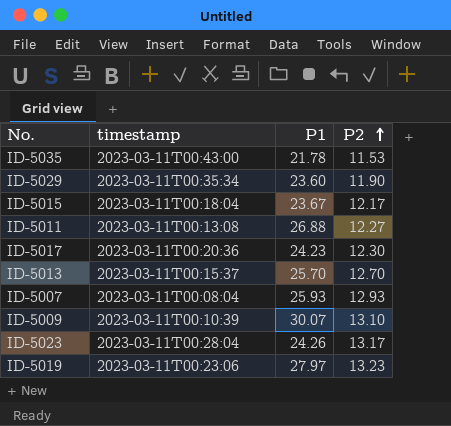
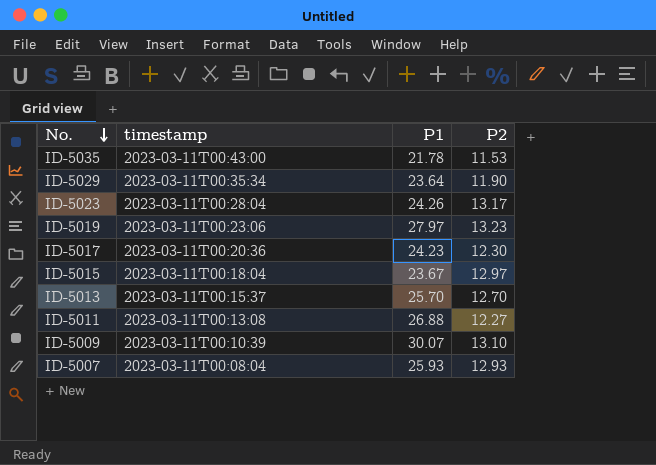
row order: P2 ascending -> No. descending
ID-5029 | P1: 23.60 -> 23.64
ID-5015 | P2: 12.17 -> 12.97

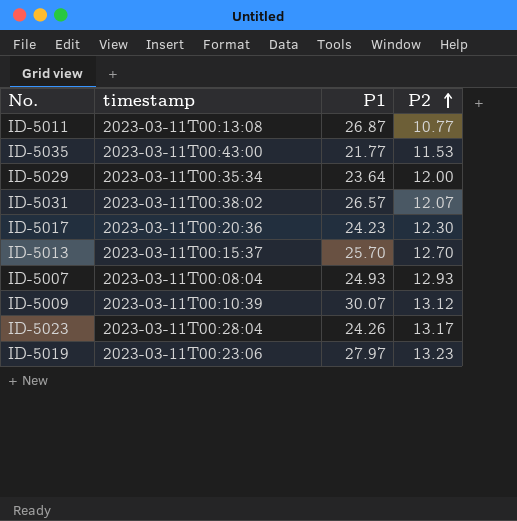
row order: No. descending -> P2 ascending
row ID-5015: 2023-03-11T00:18:04 | 23.67 | 12.97 -> none
ID-5011 | P1: 26.88 -> 26.87
ID-5011 | P2: 12.27 -> 10.77
ID-5035 | P1: 21.78 -> 21.77
ID-5029 | P2: 11.90 -> 12.00
row ID-5031: none -> 2023-03-11T00:38:02 | 26.57 | 12.07
ID-5007 | P1: 25.93 -> 24.93
ID-5009 | P2: 13.10 -> 13.12

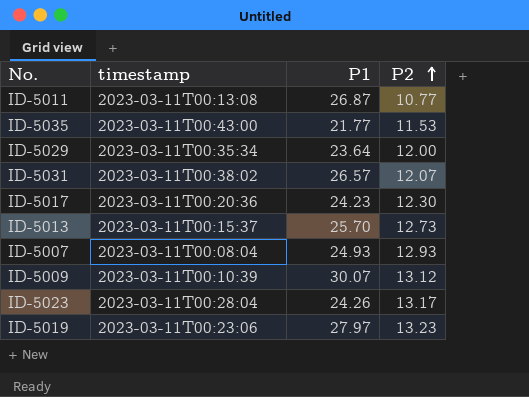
ID-5013 | P2: 12.70 -> 12.73

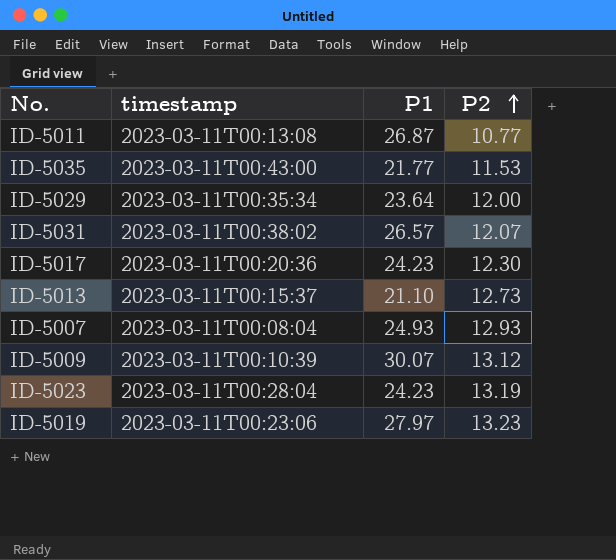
ID-5013 | P1: 25.70 -> 21.10
ID-5023 | P1: 24.26 -> 24.23
ID-5023 | P2: 13.17 -> 13.19

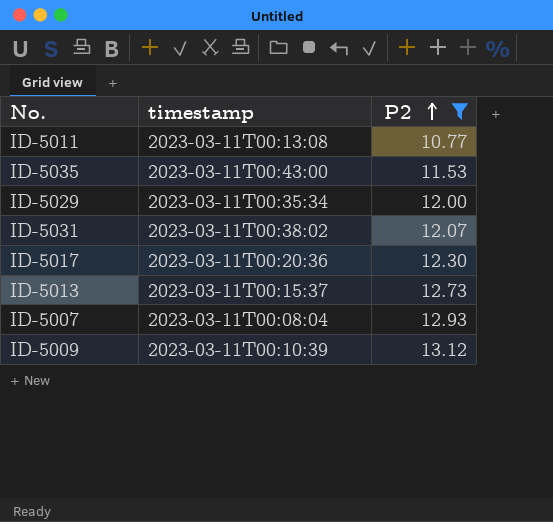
filter: none -> P2 <= 13.12
column P1 | position: 3 -> none

